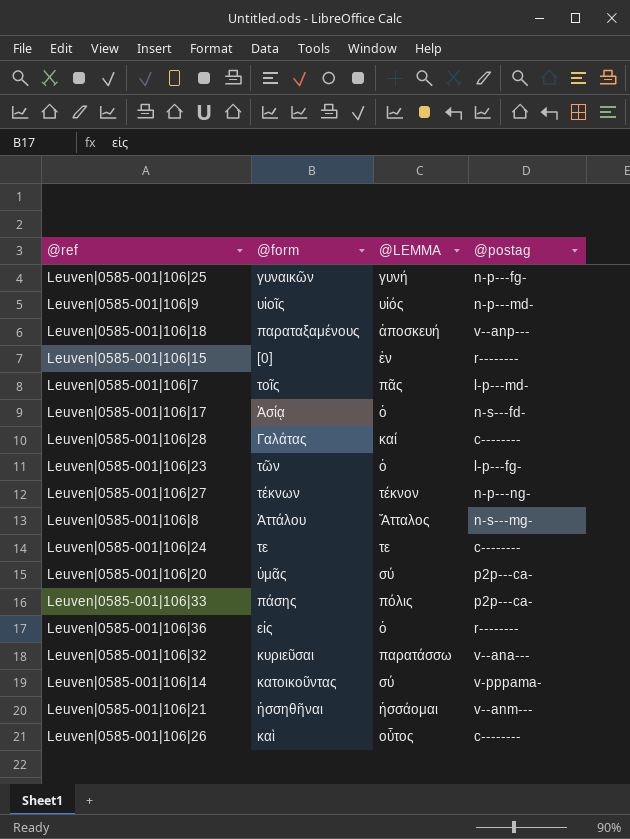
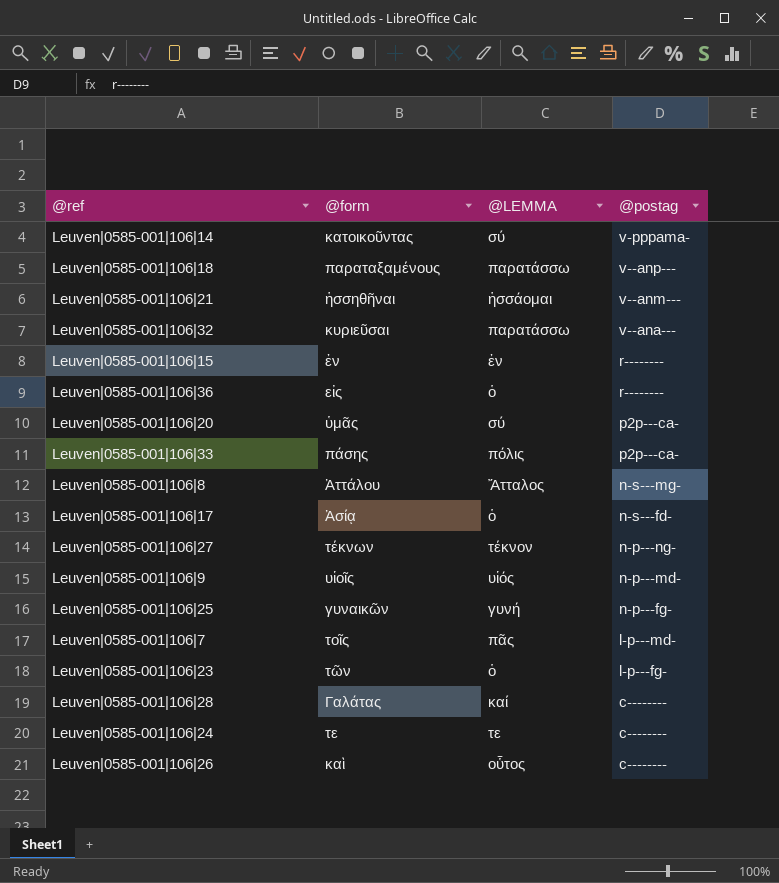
row order: none -> @postag descending
Leuven|0585-001|106|18 | @LEMMA: ἀποσκευή -> παρατάσσω
Leuven|0585-001|106|15 | @form: [0] -> ἐν

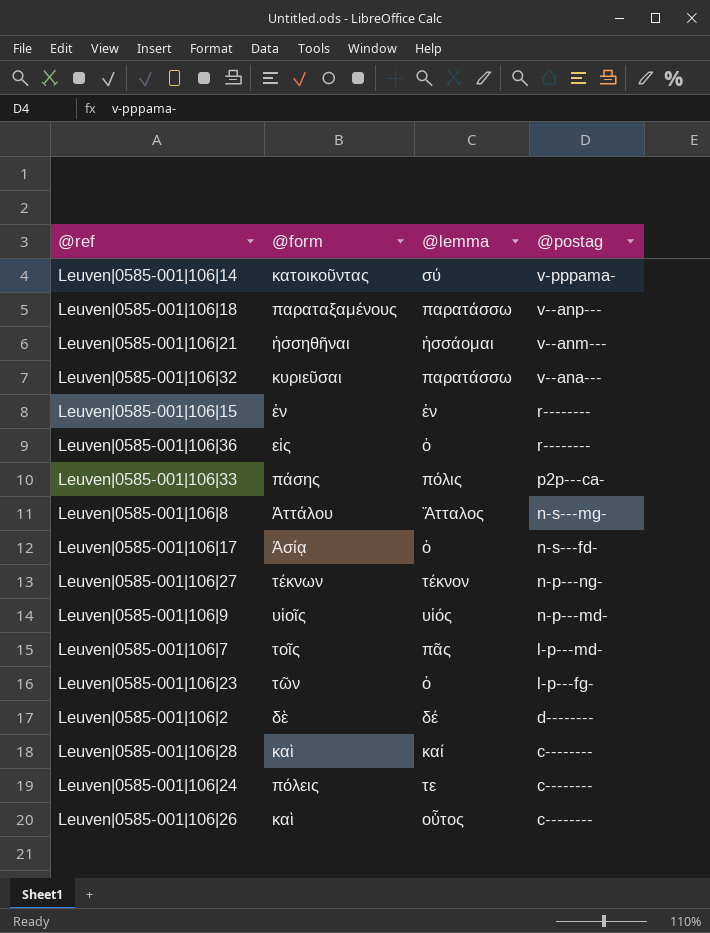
column name: @LEMMA -> @lemma
row Leuven|0585-001|106|20: ὑμᾶς | σύ | p2p---ca- -> none
row Leuven|0585-001|106|25: γυναικῶν | γυνή | n-p---fg- -> none
row Leuven|0585-001|106|2: none -> δὲ | δέ | d--------
Leuven|0585-001|106|28 | @form: Γαλάτας -> καὶ
Leuven|0585-001|106|24 | @form: τε -> πόλεις

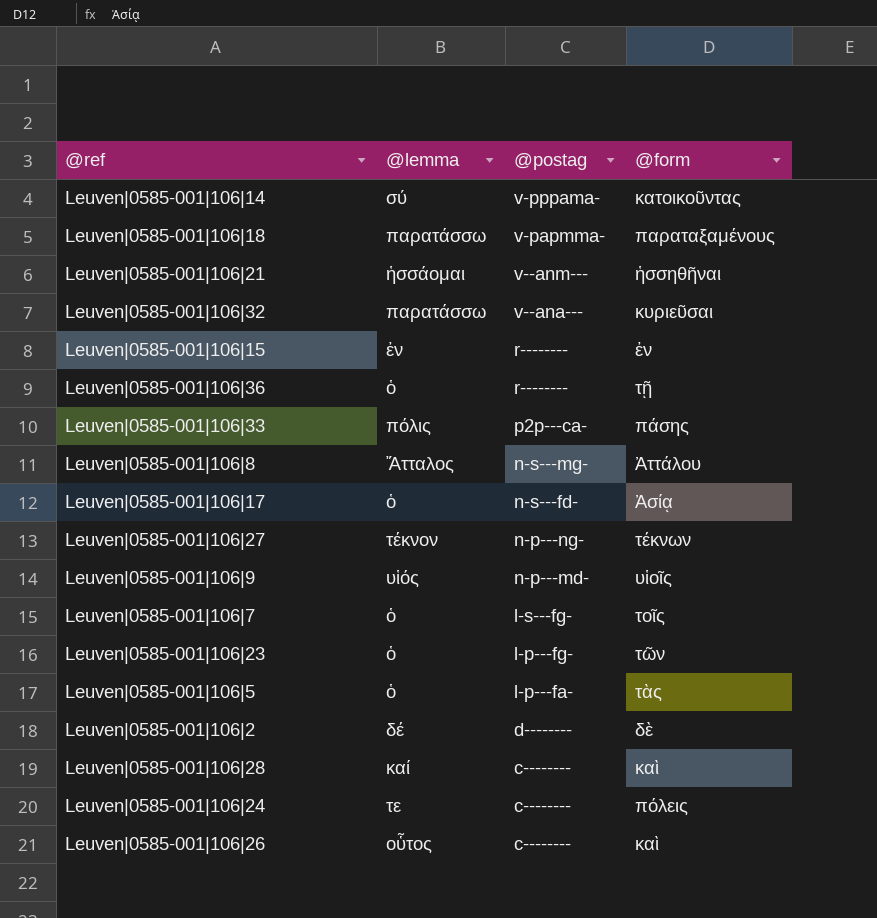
column @form | position: 2 -> 4
Leuven|0585-001|106|18 | @postag: v--anp--- -> v-papmma-
Leuven|0585-001|106|36 | @form: εἰς -> τῇ
Leuven|0585-001|106|7 | @lemma: πᾶς -> ὁ
Leuven|0585-001|106|7 | @postag: l-p---md- -> l-s---fg-
row Leuven|0585-001|106|5: none -> ὁ | l-p---fa- | τὰς

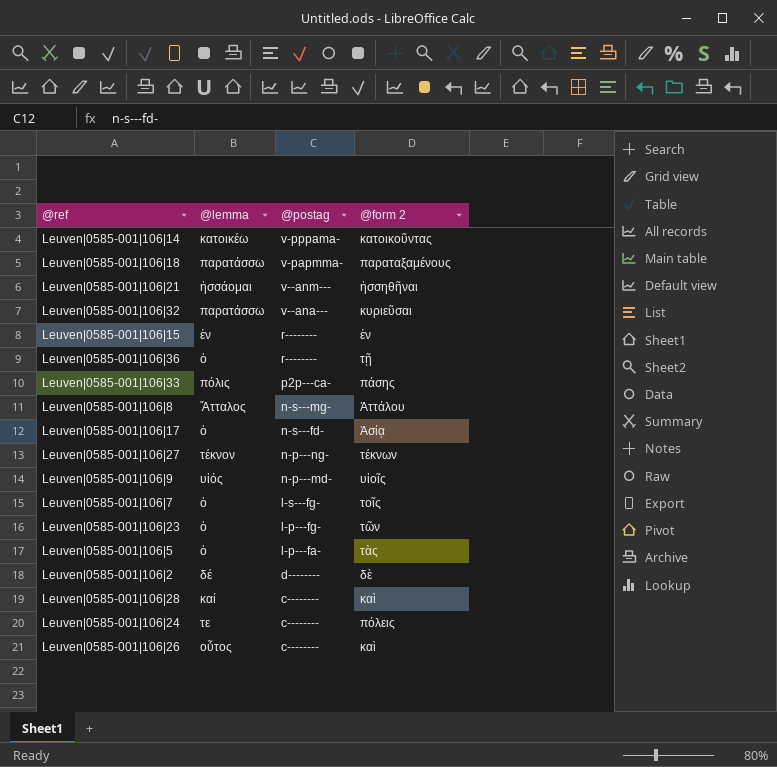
column name: @form -> @form 2
Leuven|0585-001|106|14 | @lemma: σύ -> κατοικέω

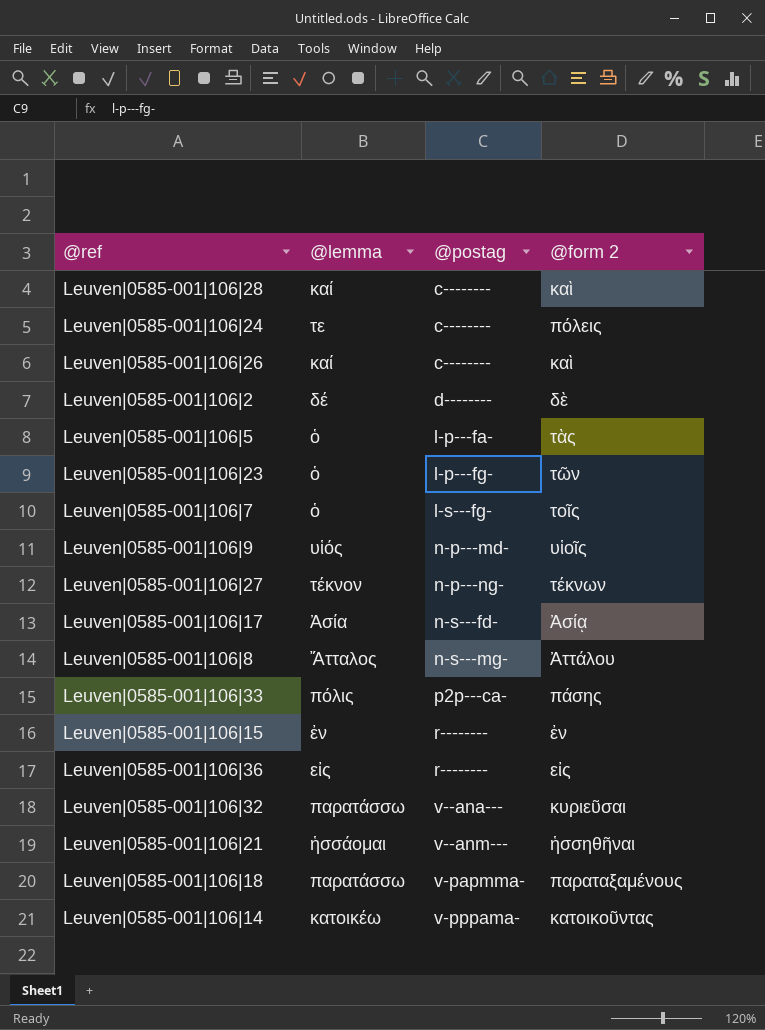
row order: @postag descending -> @postag ascending
Leuven|0585-001|106|26 | @lemma: οὗτος -> καί
Leuven|0585-001|106|17 | @lemma: ὁ -> Ἀσία
Leuven|0585-001|106|36 | @lemma: ὁ -> εἰς
Leuven|0585-001|106|36 | @form 2: τῇ -> εἰς

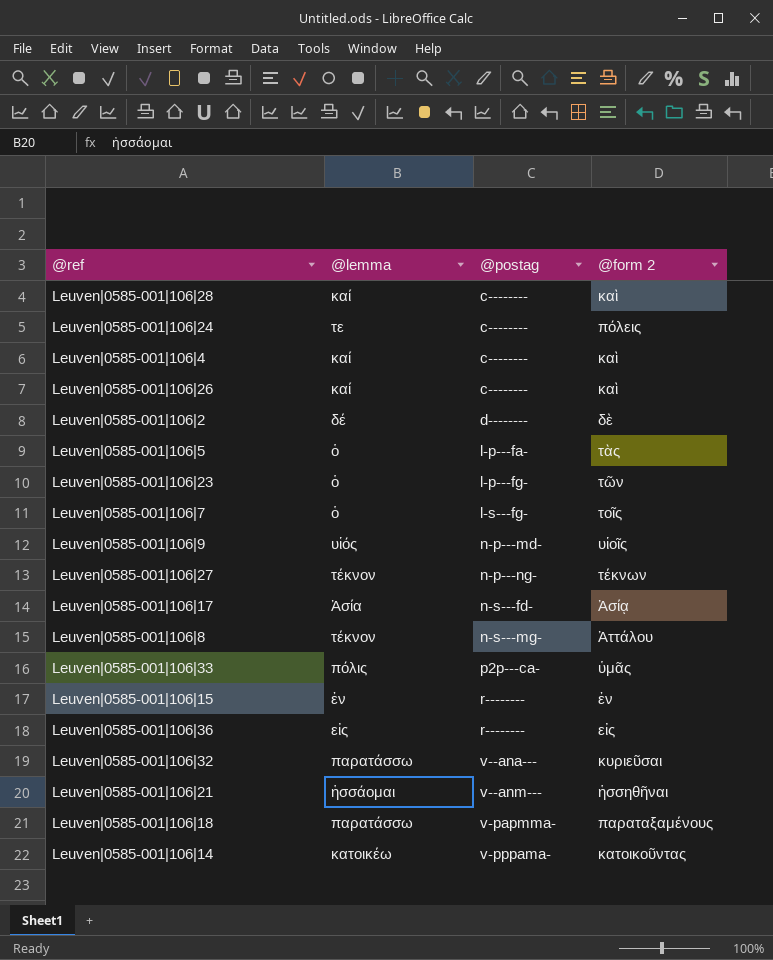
row Leuven|0585-001|106|4: none -> καί | c-------- | καὶ
Leuven|0585-001|106|8 | @lemma: Ἄτταλος -> τέκνον
Leuven|0585-001|106|33 | @form 2: πάσης -> ὑμᾶς

